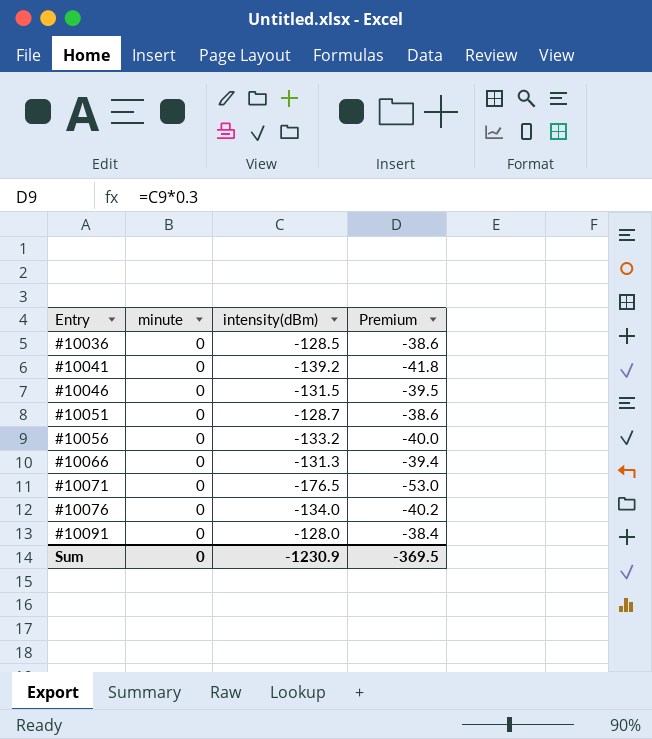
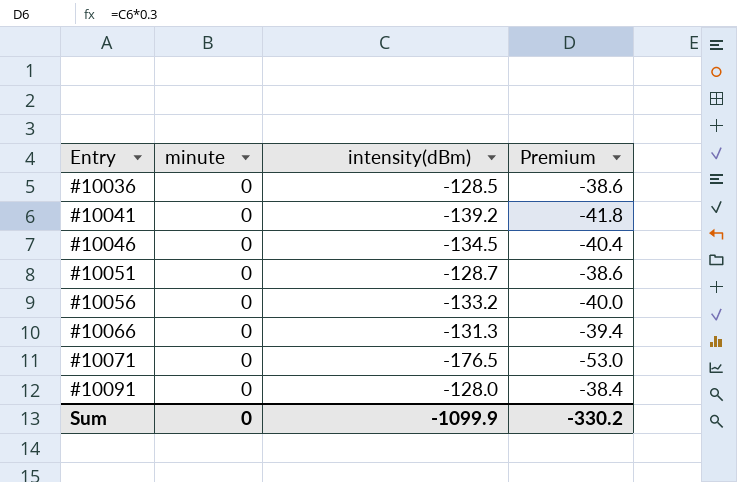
row #10076: 0 | -134.0 | -40.2 -> none
#10046 | intensity(dBm): -131.5 -> -134.5
#10046 | Premium: -39.5 -> -40.4
Sum | intensity(dBm): -1230.9 -> -1099.9
Sum | Premium: -369.5 -> -330.2

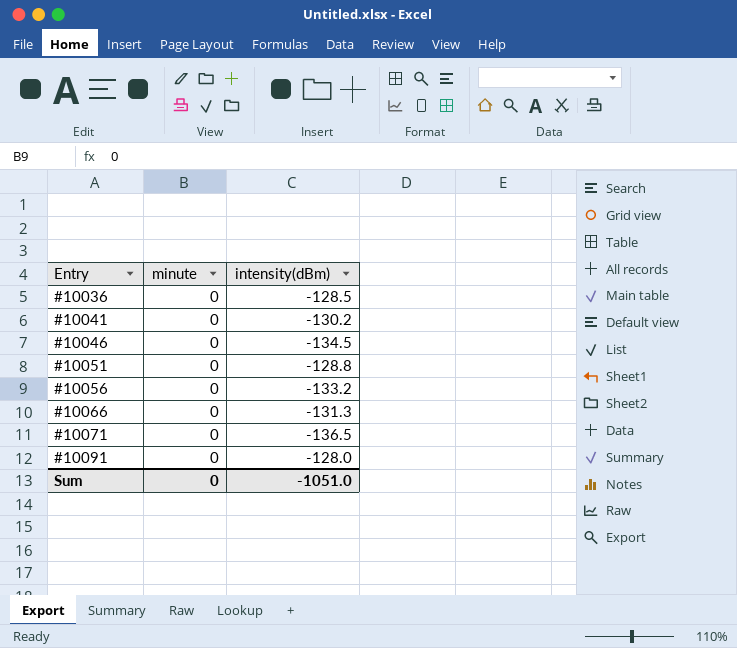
column Premium | formula: [intensity(dBm)] * 0.3 -> none
#10041 | intensity(dBm): -139.2 -> -130.2
#10051 | intensity(dBm): -128.7 -> -128.8
#10071 | intensity(dBm): -176.5 -> -136.5
Sum | intensity(dBm): -1099.9 -> -1051.0

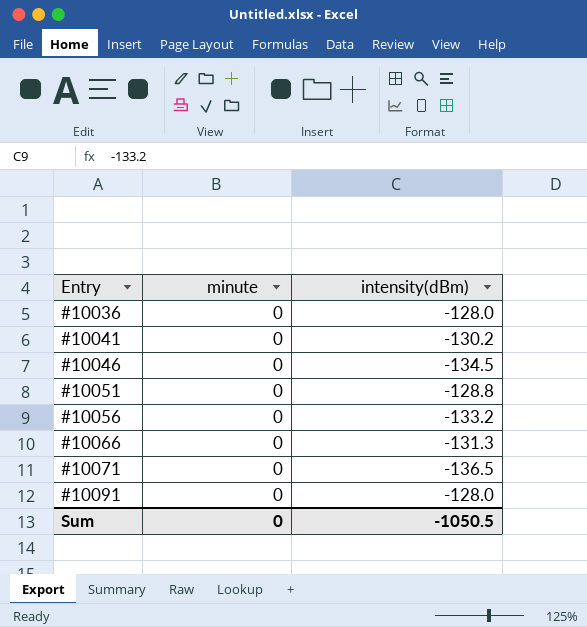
#10036 | intensity(dBm): -128.5 -> -128.0
Sum | intensity(dBm): -1051.0 -> -1050.5

